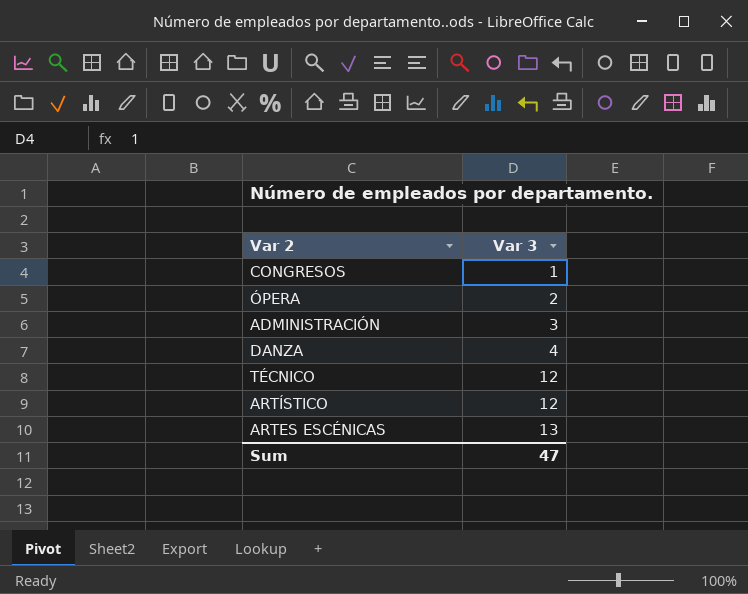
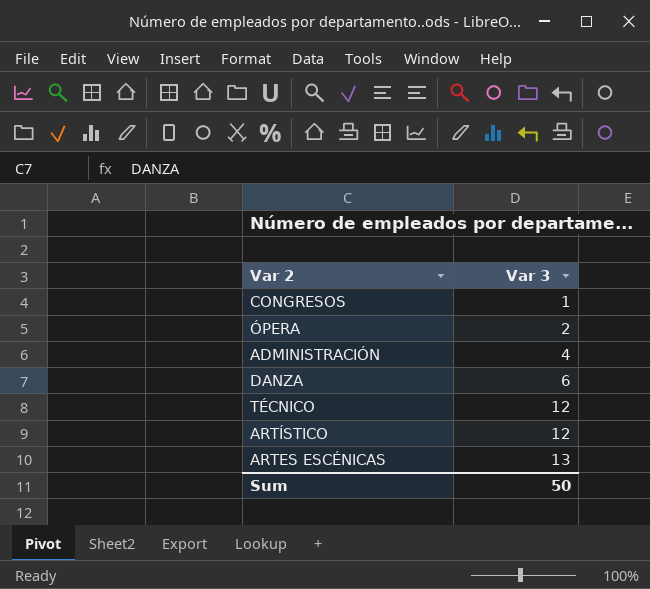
ADMINISTRACIÓN | Var 3: 3 -> 4
DANZA | Var 3: 4 -> 6
Sum | Var 3: 47 -> 50

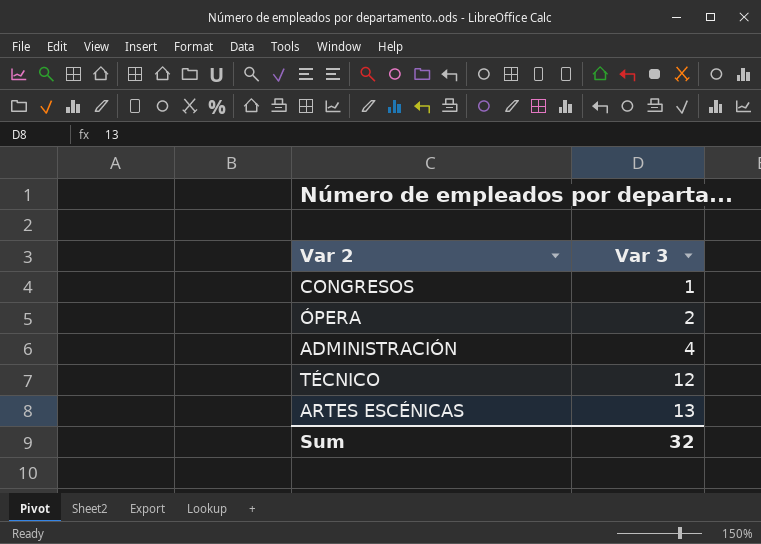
row DANZA: 6 -> none
row ARTÍSTICO: 12 -> none
Sum | Var 3: 50 -> 32

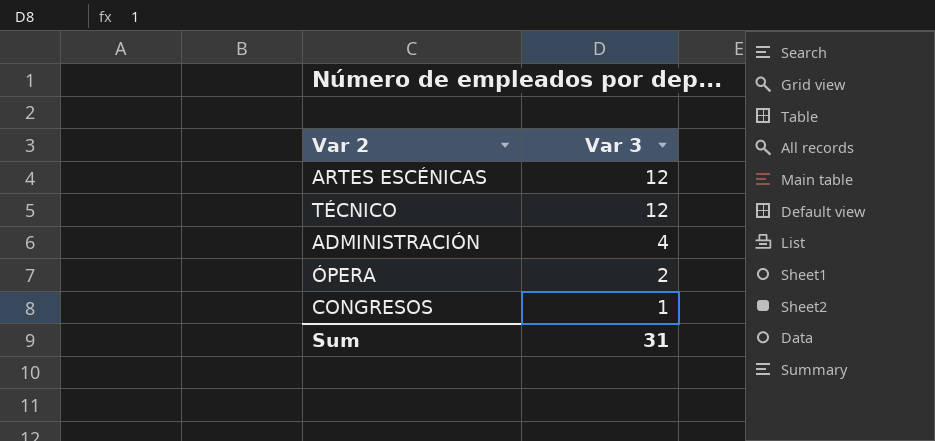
row order: Var 3 ascending -> Var 3 descending
ARTES ESCÉNICAS | Var 3: 13 -> 12
Sum | Var 3: 32 -> 31

